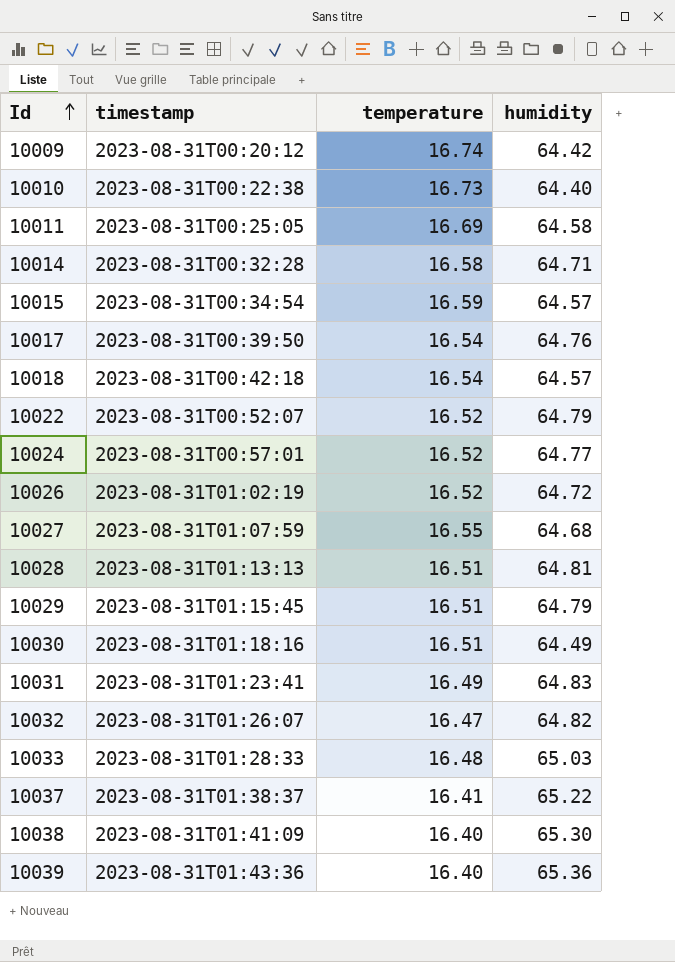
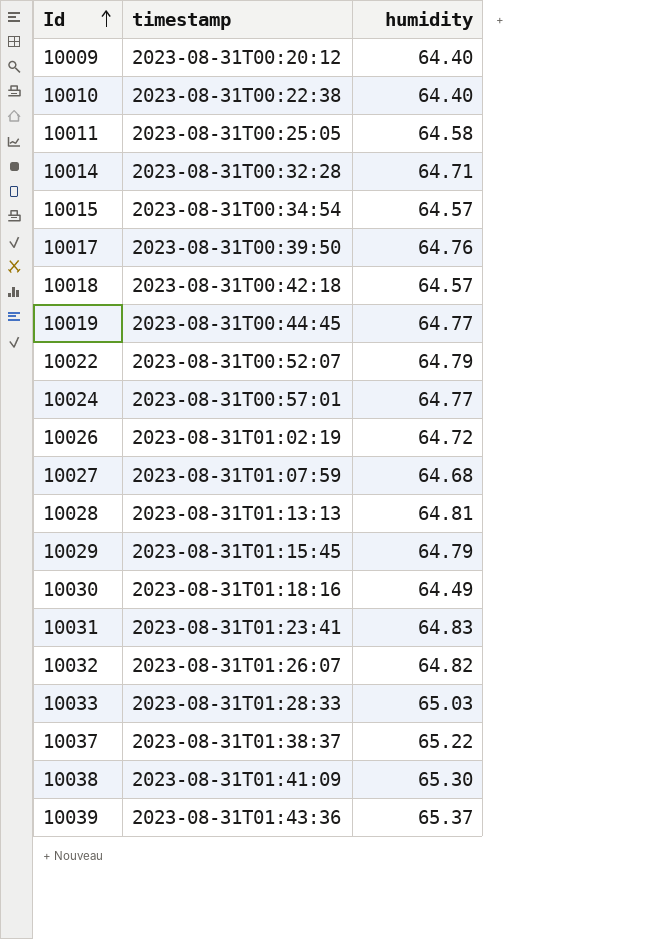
column temperature | position: 3 -> none
10009 | humidity: 64.42 -> 64.40
row 10019: none -> 2023-08-31T00:44:45 | 64.77
10039 | humidity: 65.36 -> 65.37

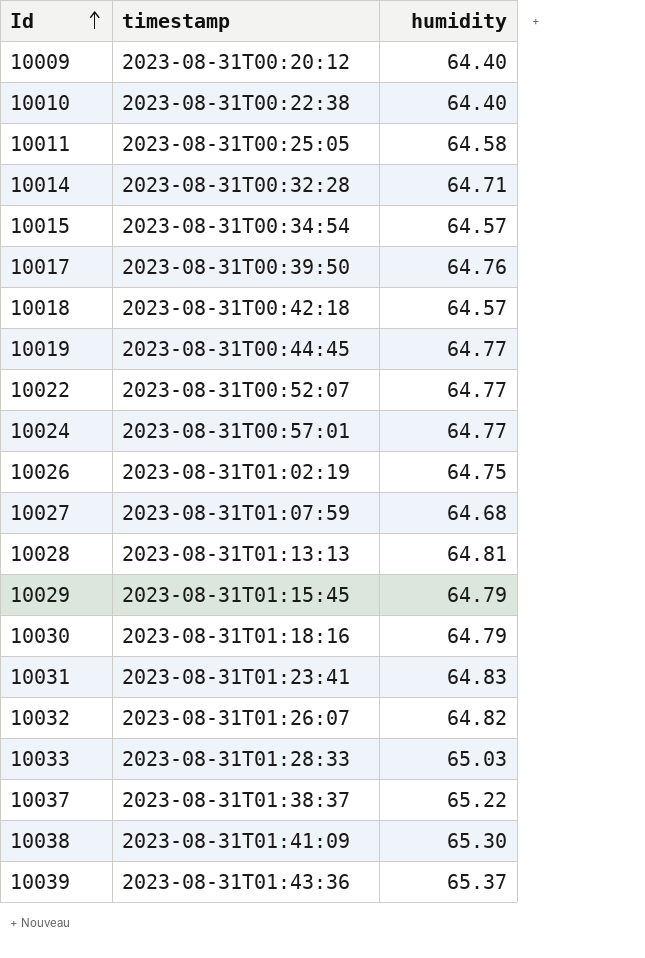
10022 | humidity: 64.79 -> 64.77
10026 | humidity: 64.72 -> 64.75
10030 | humidity: 64.49 -> 64.79

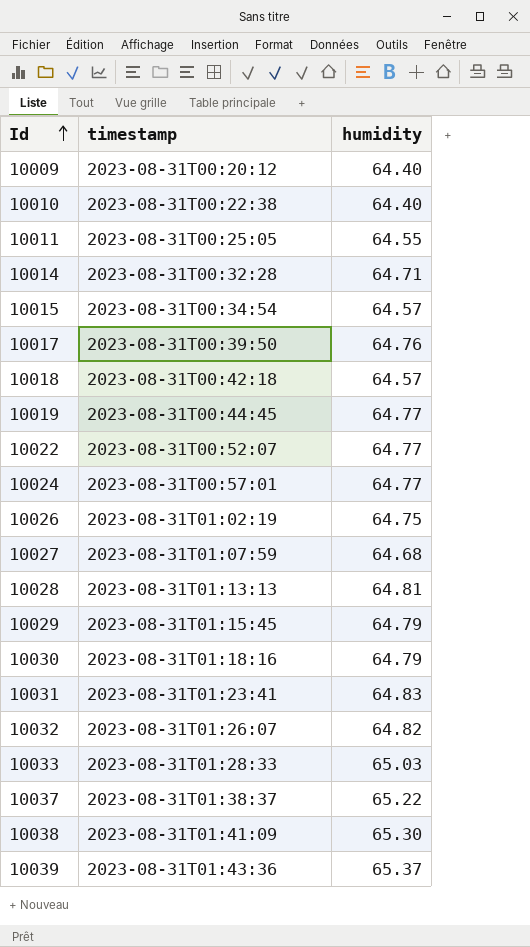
10011 | humidity: 64.58 -> 64.55

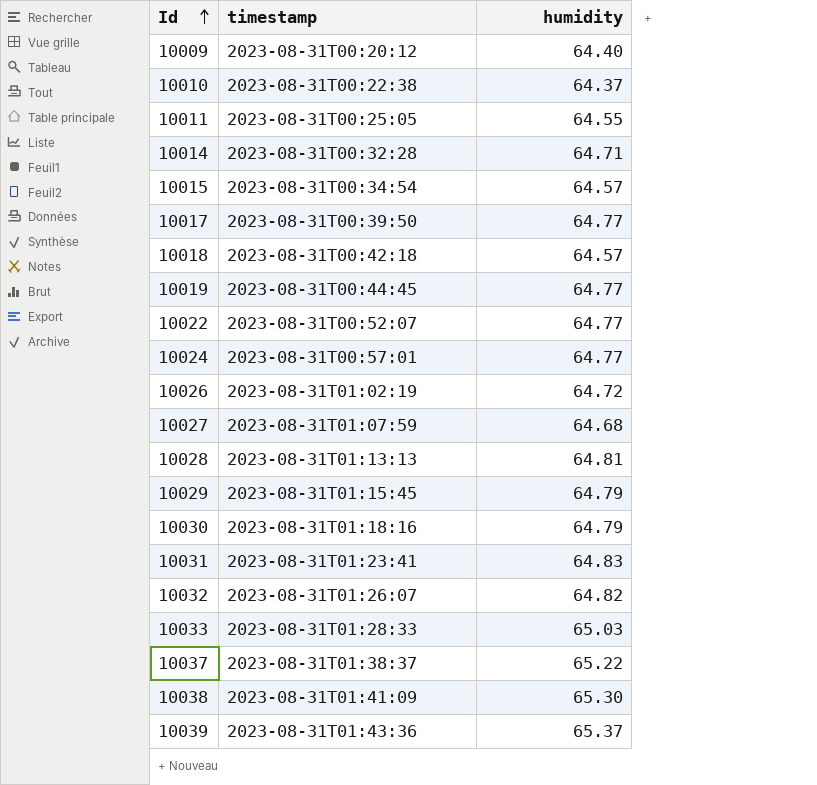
10010 | humidity: 64.40 -> 64.37
10017 | humidity: 64.76 -> 64.77
10026 | humidity: 64.75 -> 64.72

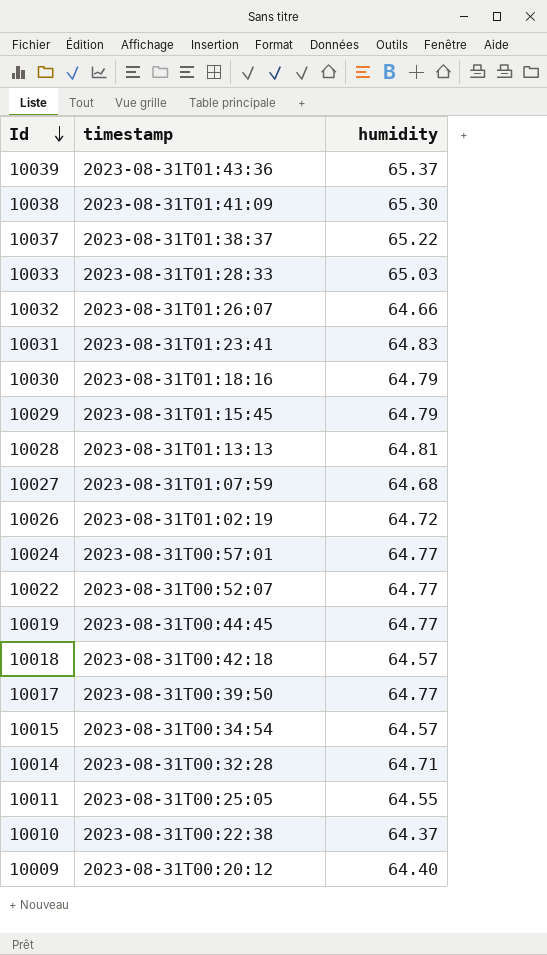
row order: Id ascending -> Id descending
10032 | humidity: 64.82 -> 64.66

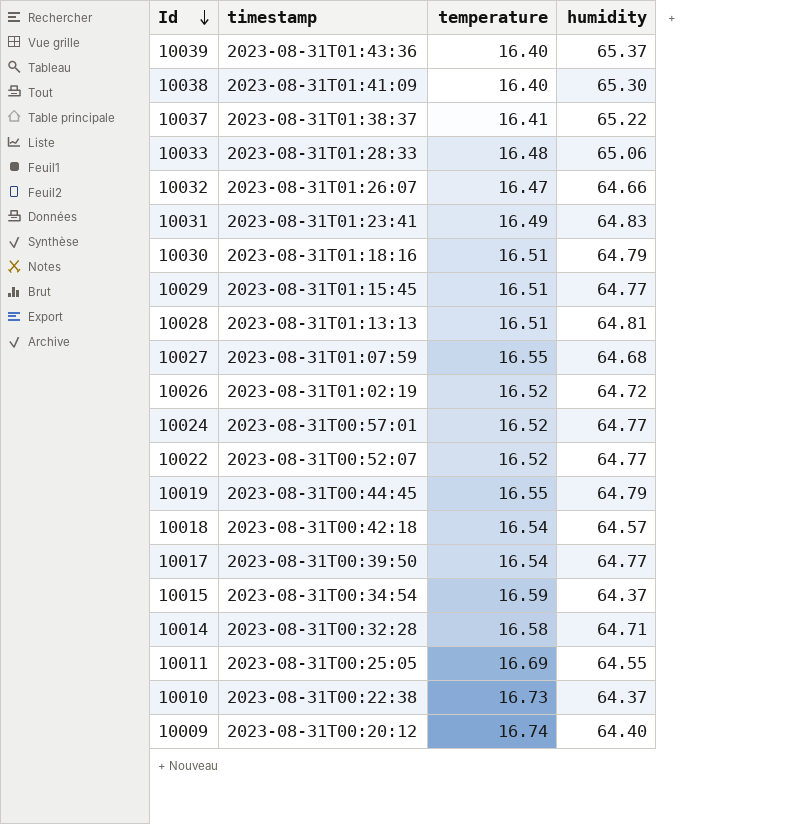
column temperature | position: none -> 3
10033 | humidity: 65.03 -> 65.06
10029 | humidity: 64.79 -> 64.77
10019 | humidity: 64.77 -> 64.79
10015 | humidity: 64.57 -> 64.37

